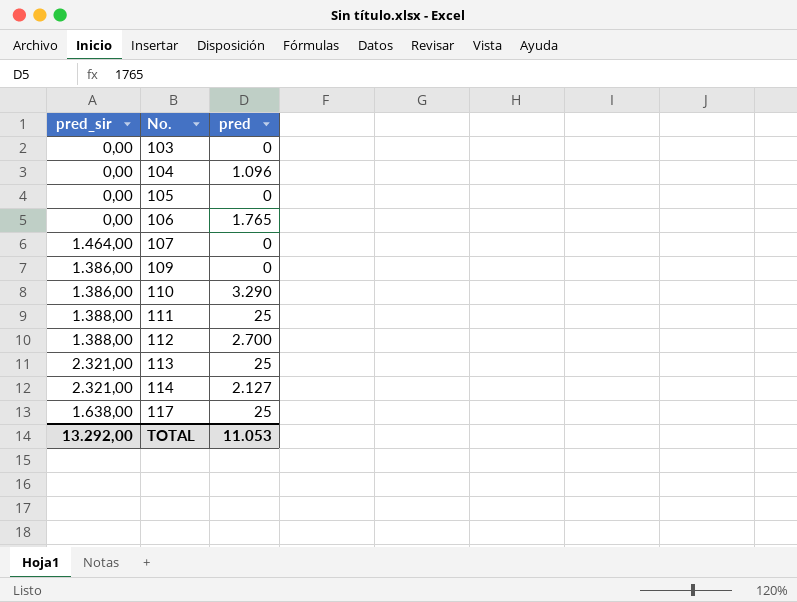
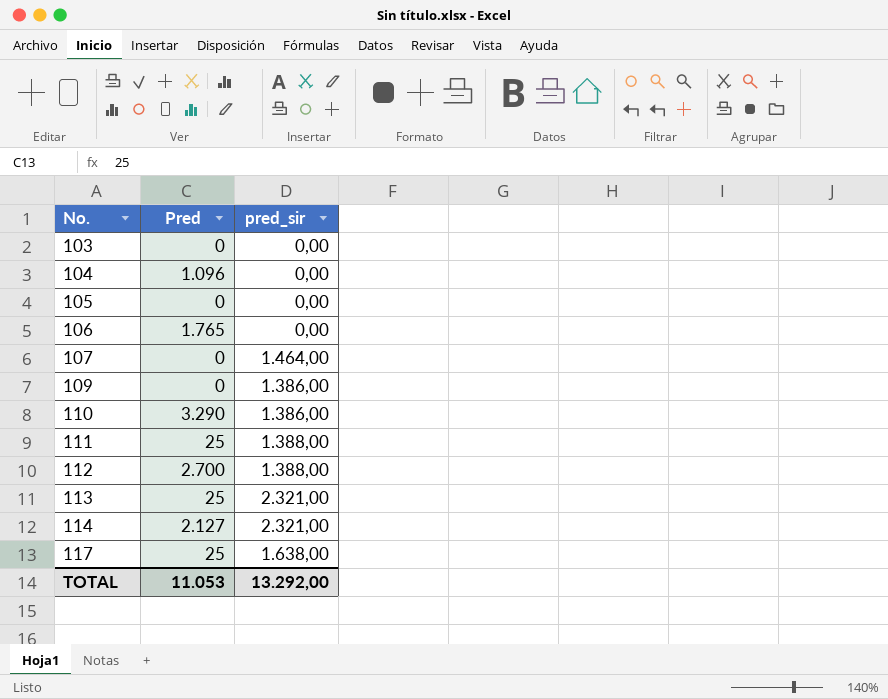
column name: pred -> Pred
column pred_sir | position: 1 -> 3

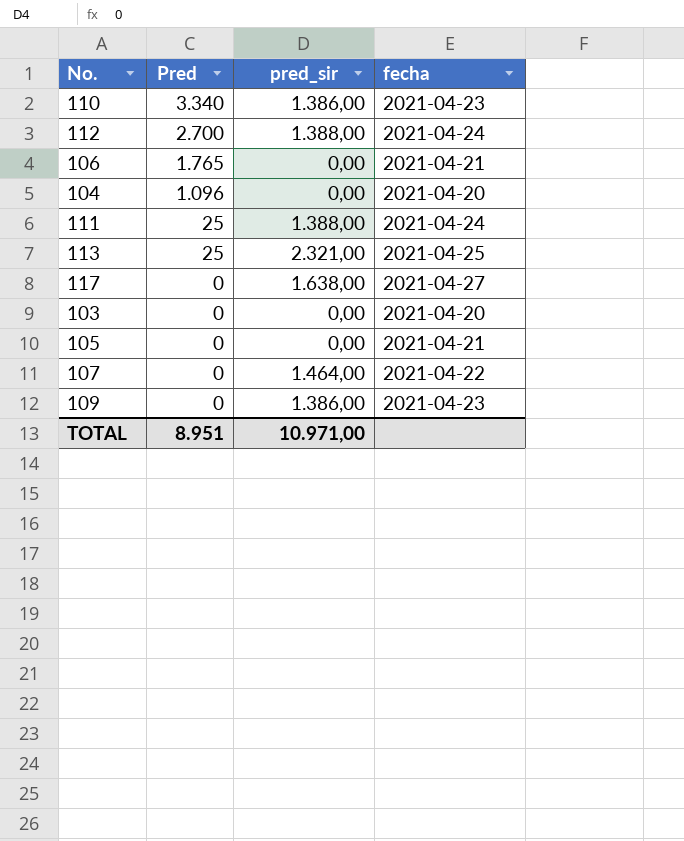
row order: No. ascending -> Pred descending
column fecha | position: none -> 4
row 114: 2.127 | 2.321,00 -> none
110 | Pred: 3.290 -> 3.340
117 | Pred: 25 -> 0
TOTAL | Pred: 11.053 -> 8.951
TOTAL | pred_sir: 13.292,00 -> 10.971,00

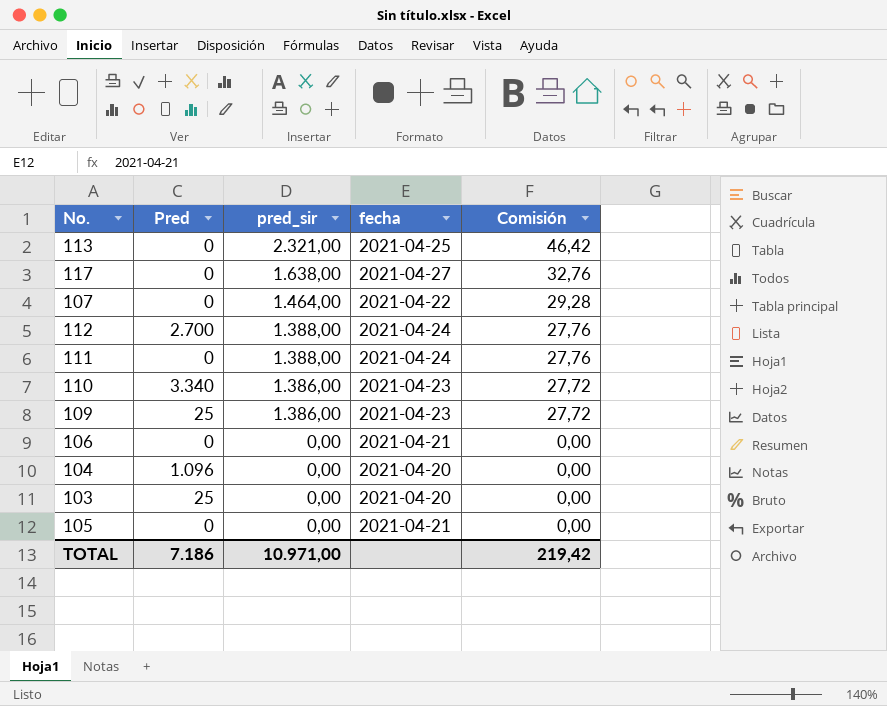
row order: Pred descending -> pred_sir descending
column Comisión | formula: none -> [pred_sir] * 0,02
113 | Pred: 25 -> 0
111 | Pred: 25 -> 0
109 | Pred: 0 -> 25
106 | Pred: 1.765 -> 0
103 | Pred: 0 -> 25
TOTAL | Pred: 8.951 -> 7.186

